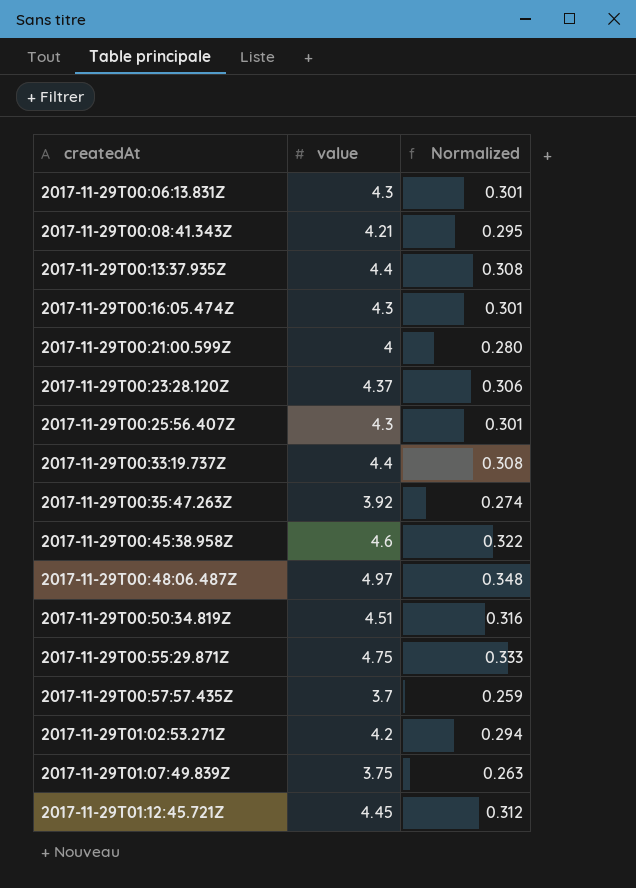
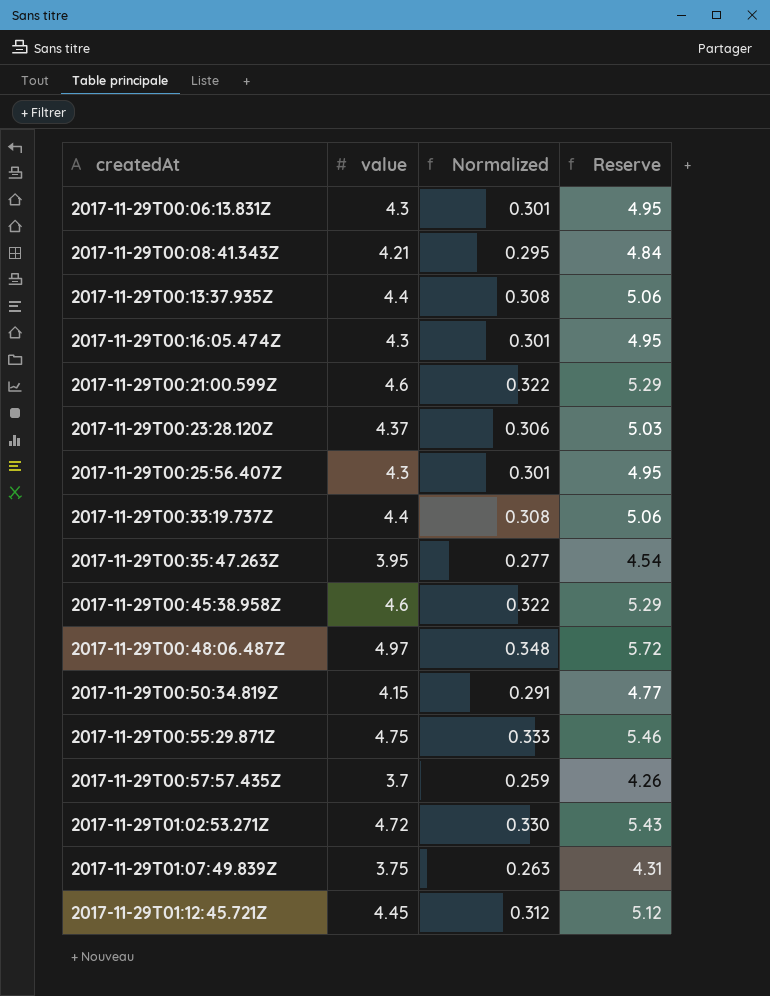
column Reserve | formula: none -> [value] * 1.15
2017-11-29T00:21:00.599Z | value: 4 -> 4.6
2017-11-29T00:21:00.599Z | Normalized: 0.280 -> 0.322
2017-11-29T00:35:47.263Z | value: 3.92 -> 3.95
2017-11-29T00:35:47.263Z | Normalized: 0.274 -> 0.277
2017-11-29T00:50:34.819Z | value: 4.51 -> 4.15
2017-11-29T00:50:34.819Z | Normalized: 0.316 -> 0.291
2017-11-29T01:02:53.271Z | value: 4.2 -> 4.72
2017-11-29T01:02:53.271Z | Normalized: 0.294 -> 0.330

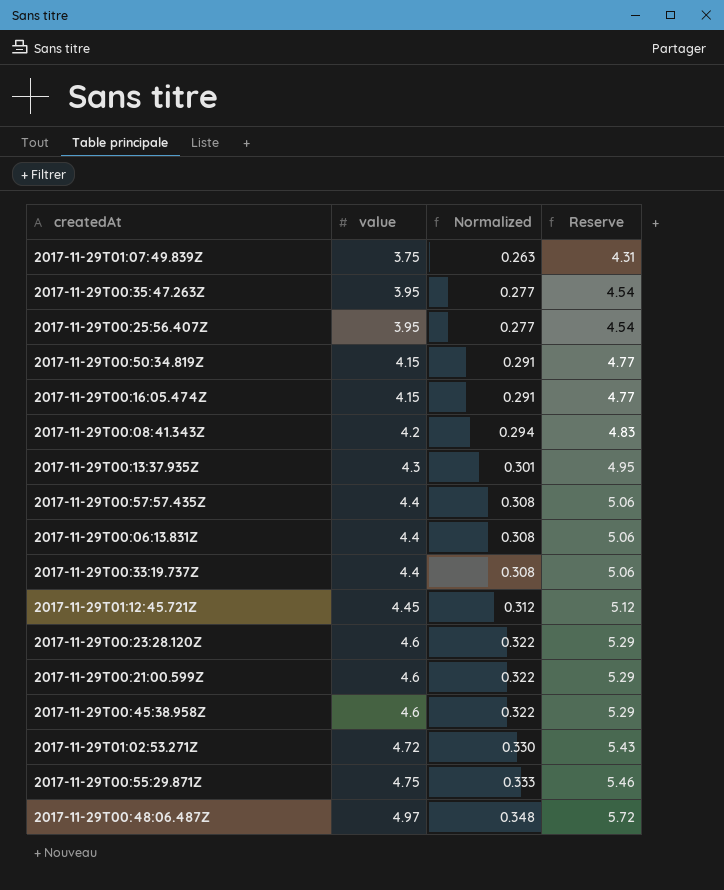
row order: createdAt ascending -> value ascending
2017-11-29T00:25:56.407Z | value: 4.3 -> 3.95
2017-11-29T00:25:56.407Z | Normalized: 0.301 -> 0.277
2017-11-29T00:25:56.407Z | Reserve: 4.95 -> 4.54
2017-11-29T00:16:05.474Z | value: 4.3 -> 4.15
2017-11-29T00:16:05.474Z | Normalized: 0.301 -> 0.291
2017-11-29T00:16:05.474Z | Reserve: 4.95 -> 4.77
2017-11-29T00:08:41.343Z | value: 4.21 -> 4.2
2017-11-29T00:08:41.343Z | Normalized: 0.295 -> 0.294
2017-11-29T00:08:41.343Z | Reserve: 4.84 -> 4.83
2017-11-29T00:13:37.935Z | value: 4.4 -> 4.3
2017-11-29T00:13:37.935Z | Normalized: 0.308 -> 0.301
2017-11-29T00:13:37.935Z | Reserve: 5.06 -> 4.95
2017-11-29T00:57:57.435Z | value: 3.7 -> 4.4
2017-11-29T00:57:57.435Z | Normalized: 0.259 -> 0.308
2017-11-29T00:57:57.435Z | Reserve: 4.26 -> 5.06
2017-11-29T00:06:13.831Z | value: 4.3 -> 4.4
2017-11-29T00:06:13.831Z | Normalized: 0.301 -> 0.308
2017-11-29T00:06:13.831Z | Reserve: 4.95 -> 5.06
2017-11-29T00:23:28.120Z | value: 4.37 -> 4.6
2017-11-29T00:23:28.120Z | Normalized: 0.306 -> 0.322
2017-11-29T00:23:28.120Z | Reserve: 5.03 -> 5.29

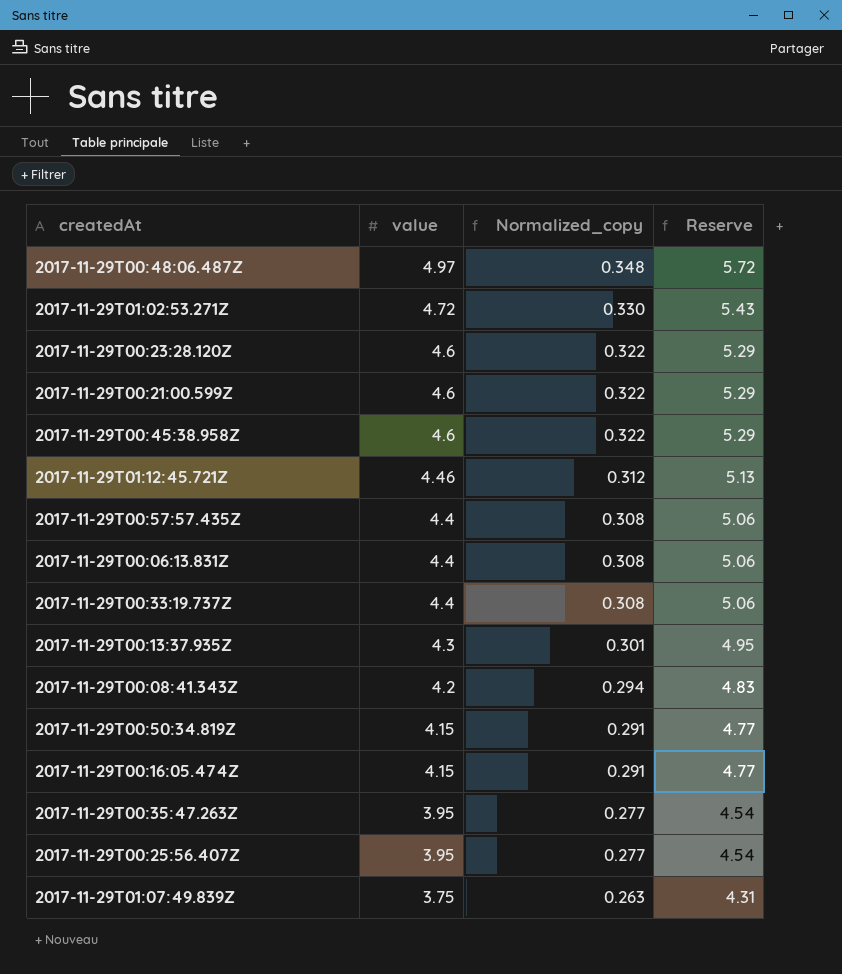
row order: value ascending -> value descending
column name: Normalized -> Normalized_copy
row 2017-11-29T00:55:29.871Z: 4.75 | 0.333 | 5.46 -> none
2017-11-29T01:12:45.721Z | value: 4.45 -> 4.46
2017-11-29T01:12:45.721Z | Reserve: 5.12 -> 5.13

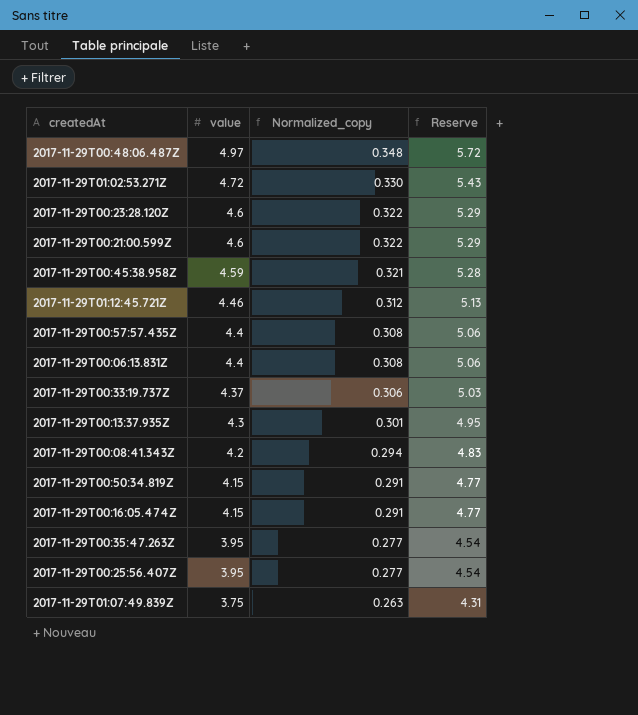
2017-11-29T00:45:38.958Z | value: 4.6 -> 4.59
2017-11-29T00:45:38.958Z | Normalized_copy: 0.322 -> 0.321
2017-11-29T00:45:38.958Z | Reserve: 5.29 -> 5.28
2017-11-29T00:33:19.737Z | value: 4.4 -> 4.37
2017-11-29T00:33:19.737Z | Normalized_copy: 0.308 -> 0.306
2017-11-29T00:33:19.737Z | Reserve: 5.06 -> 5.03

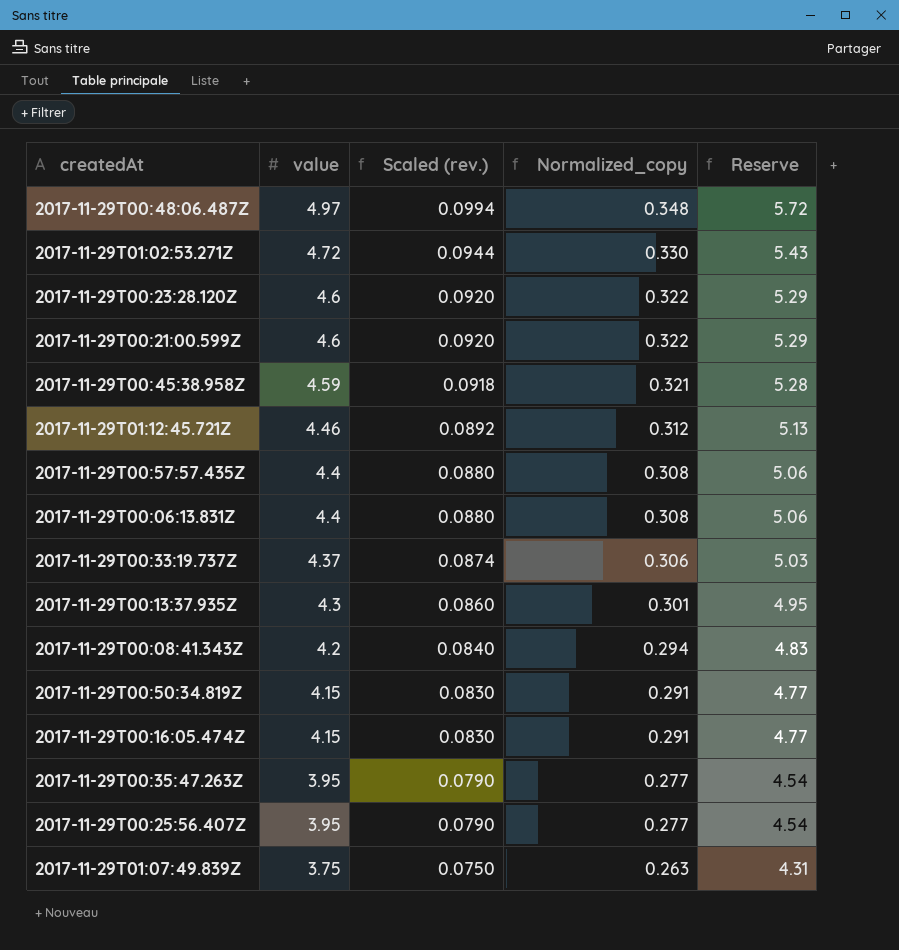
column Scaled (rev.) | formula: none -> [value] * 0.02

